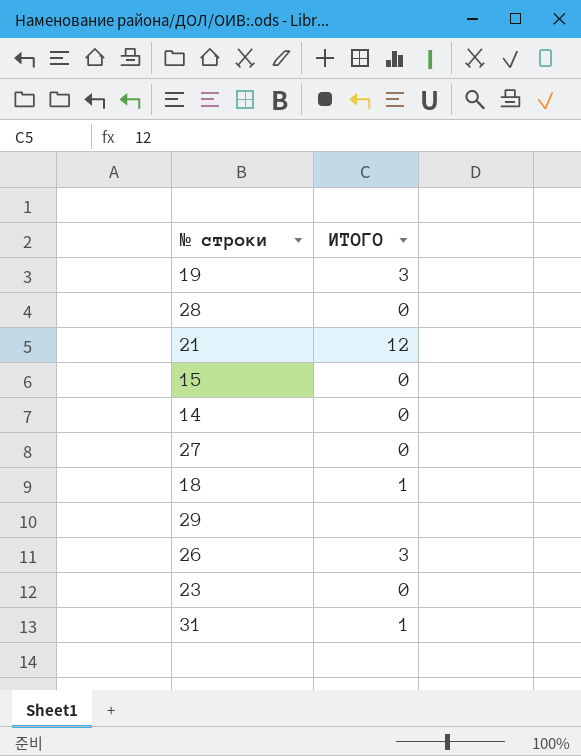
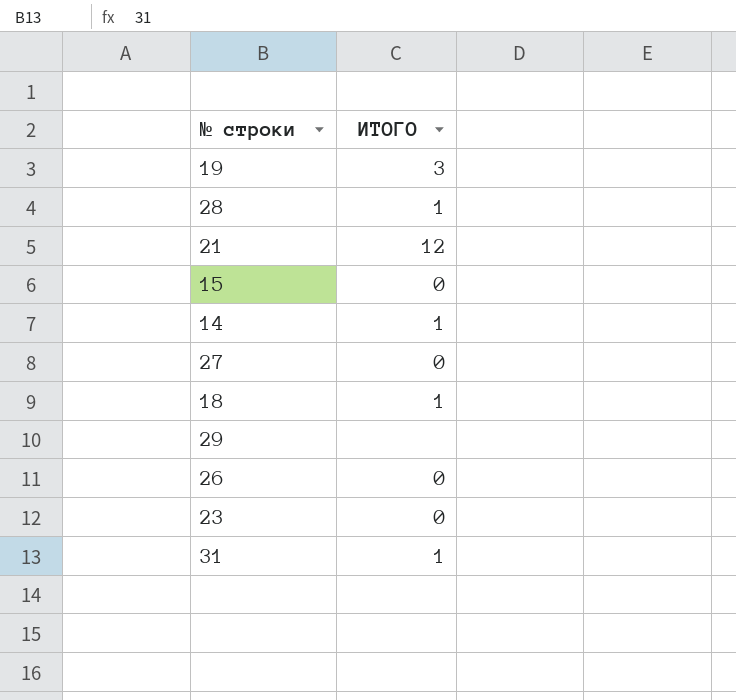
28 | ИТОГО: 0 -> 1
14 | ИТОГО: 0 -> 1
26 | ИТОГО: 3 -> 0

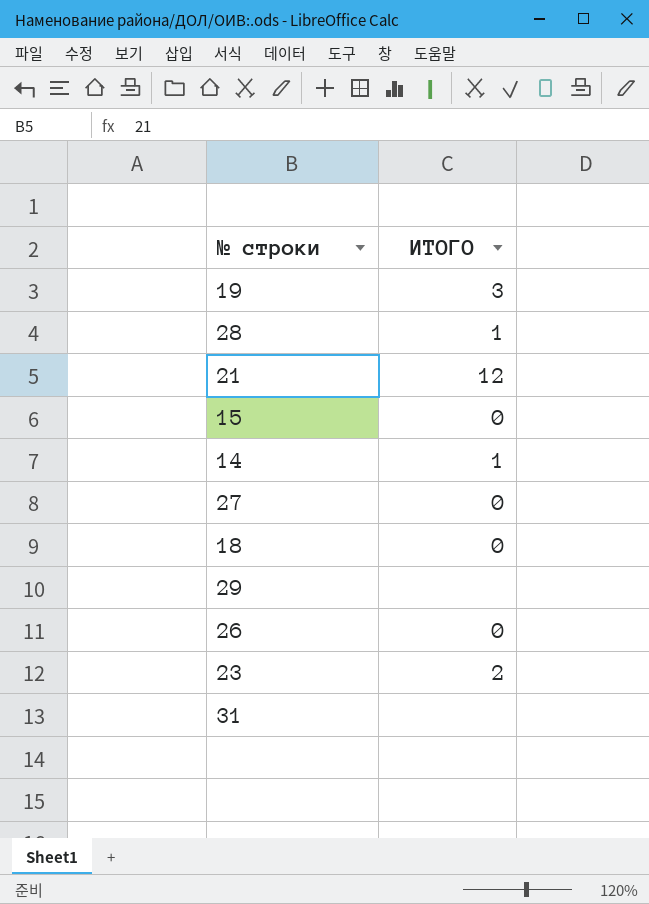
18 | ИТОГО: 1 -> 0
23 | ИТОГО: 0 -> 2
31 | ИТОГО: 1 -> none

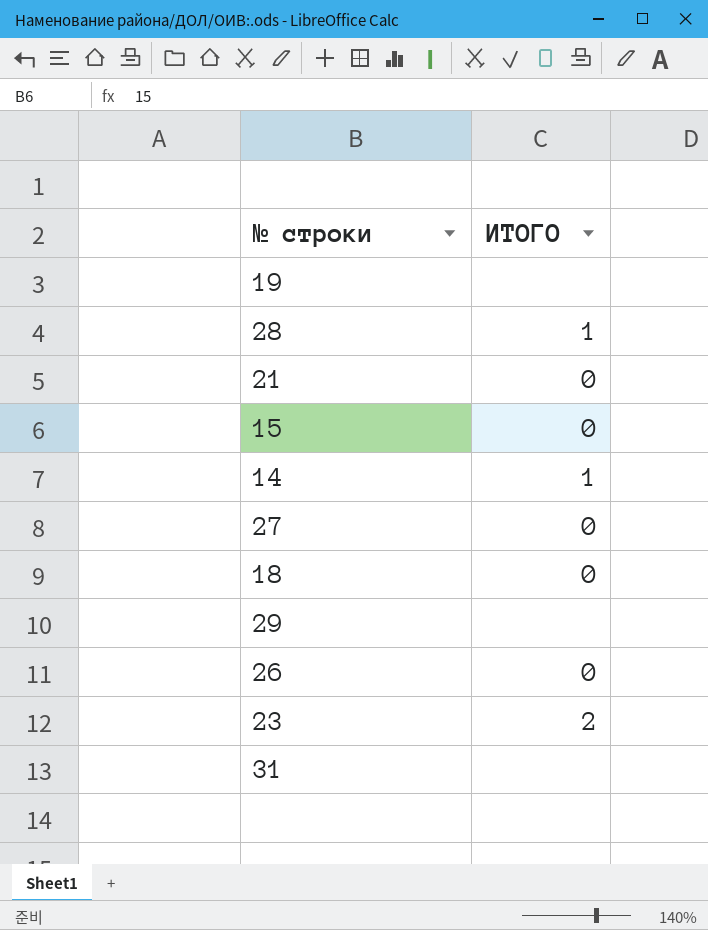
19 | ИТОГО: 3 -> none
21 | ИТОГО: 12 -> 0

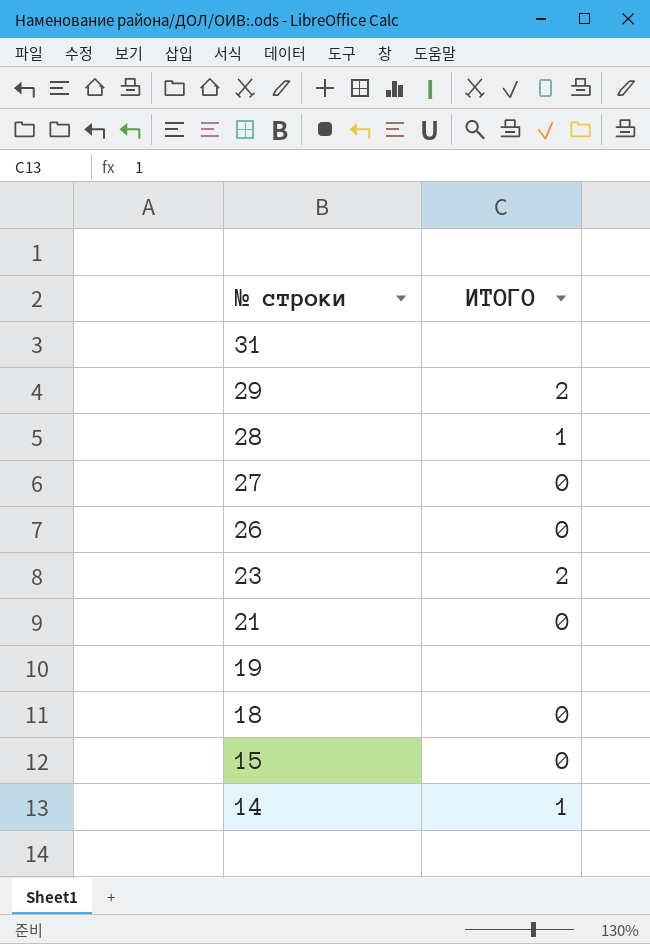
row order: none -> № строки descending
29 | ИТОГО: none -> 2

